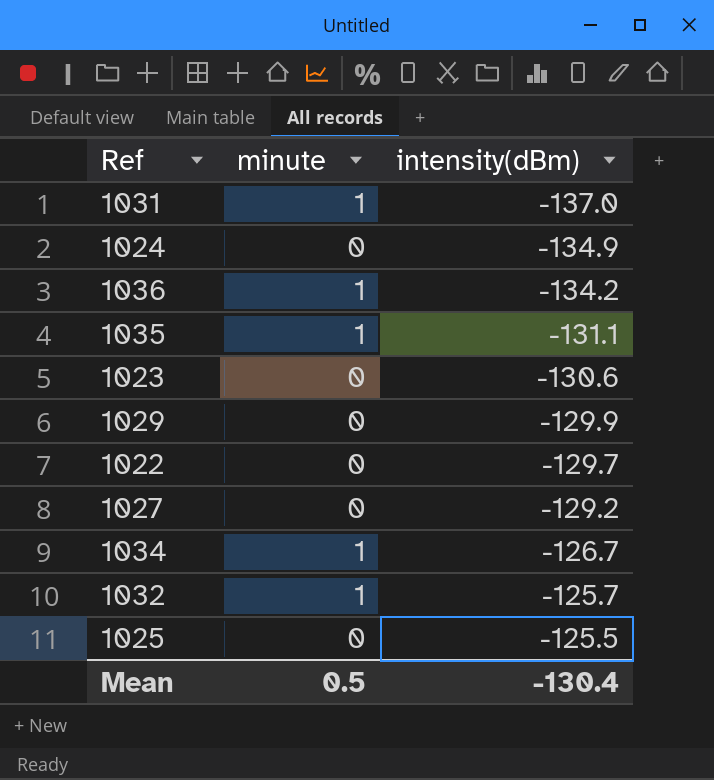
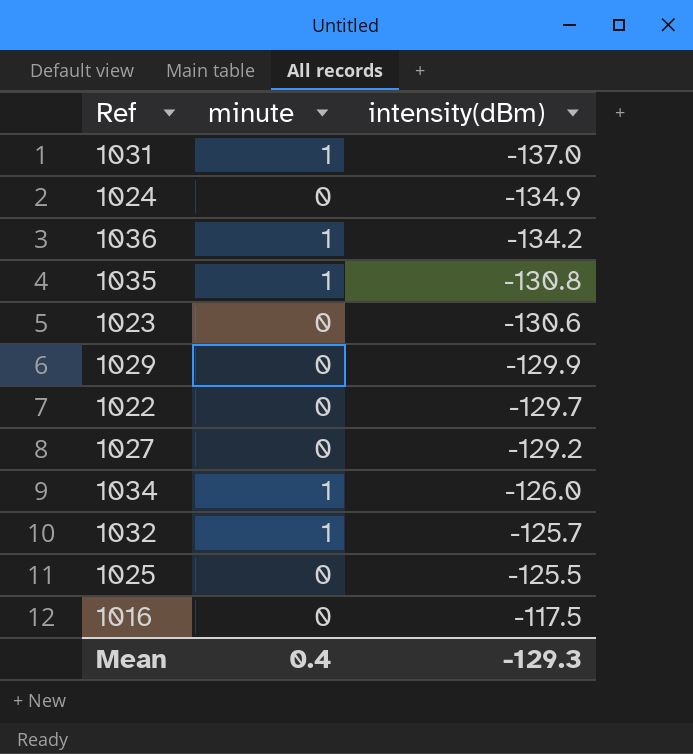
1035 | intensity(dBm): -131.1 -> -130.8
1034 | intensity(dBm): -126.7 -> -126.0
row 1016: none -> 0 | -117.5
Mean | minute: 0.5 -> 0.4
Mean | intensity(dBm): -130.4 -> -129.3

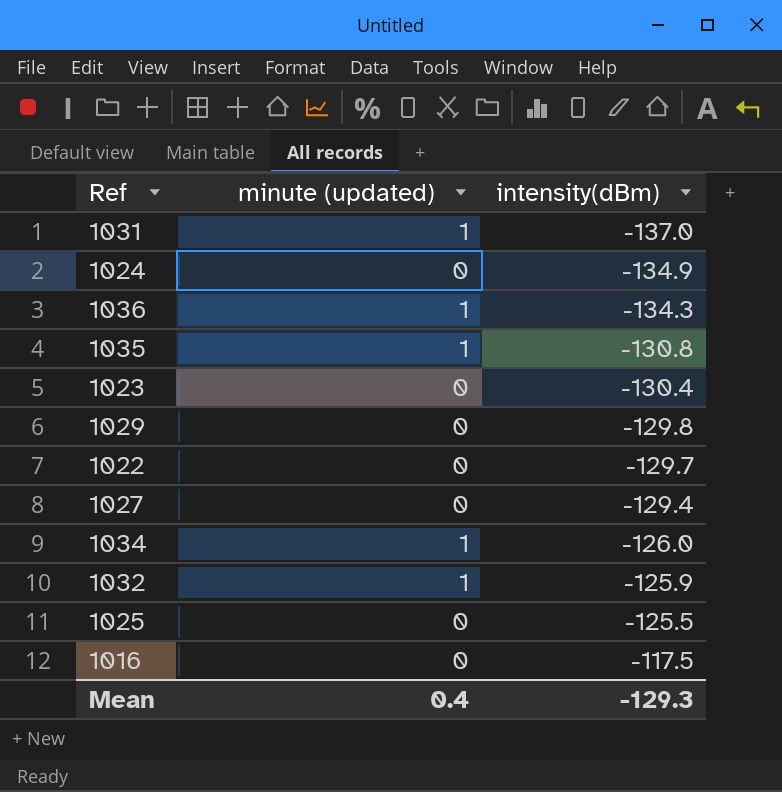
column name: minute -> minute (updated)
1036 | intensity(dBm): -134.2 -> -134.3
1023 | intensity(dBm): -130.6 -> -130.4
1029 | intensity(dBm): -129.9 -> -129.8
1027 | intensity(dBm): -129.2 -> -129.4
1032 | intensity(dBm): -125.7 -> -125.9

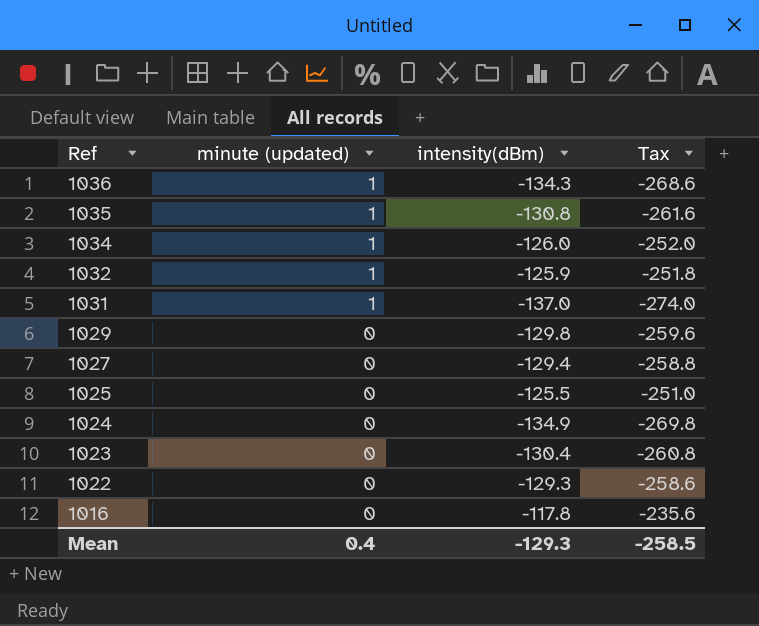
row order: intensity(dBm) ascending -> Ref descending
column Tax | formula: none -> [intensity(dBm)] * 2
1022 | intensity(dBm): -129.7 -> -129.3
1016 | intensity(dBm): -117.5 -> -117.8

